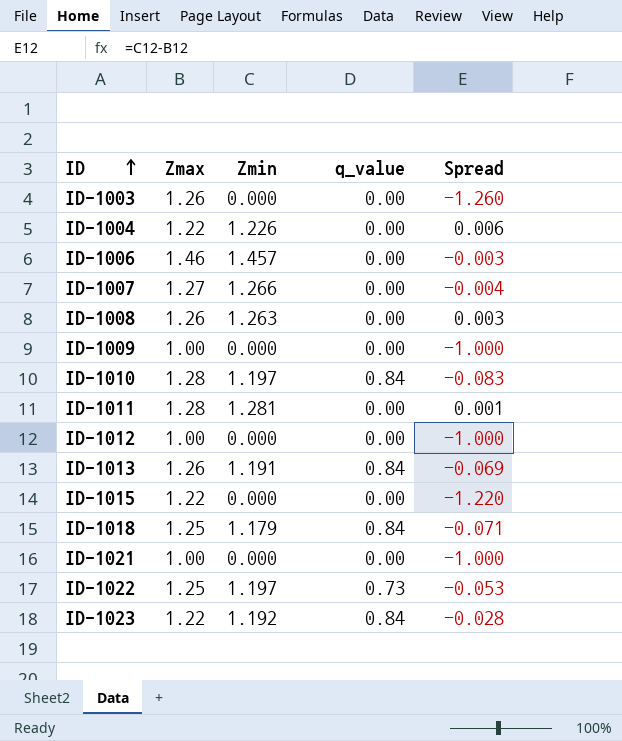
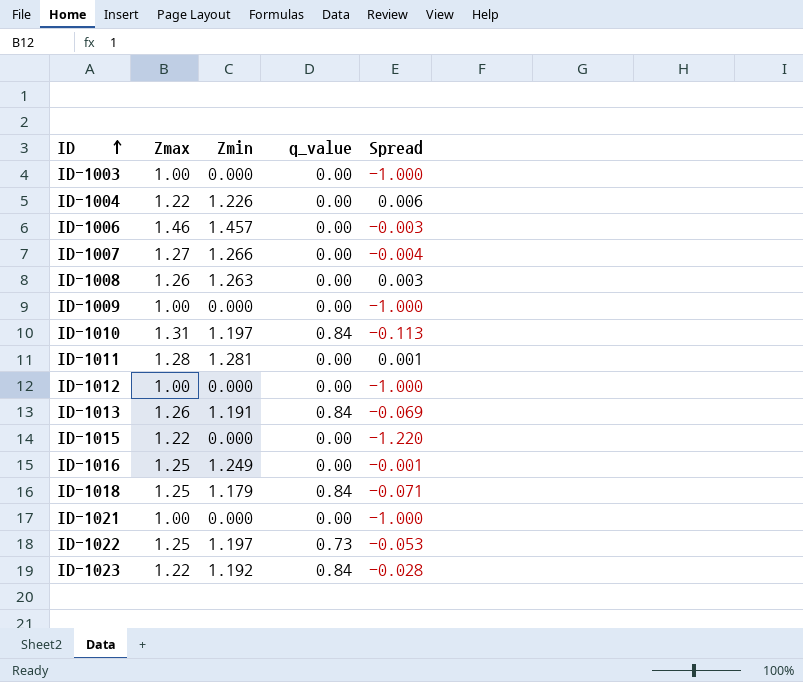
ID-1003 | Zmax: 1.26 -> 1.00
ID-1003 | Spread: -1.260 -> -1.000
ID-1010 | Zmax: 1.28 -> 1.31
ID-1010 | Spread: -0.083 -> -0.113
row ID-1016: none -> 1.25 | 1.249 | 0.00 | -0.001

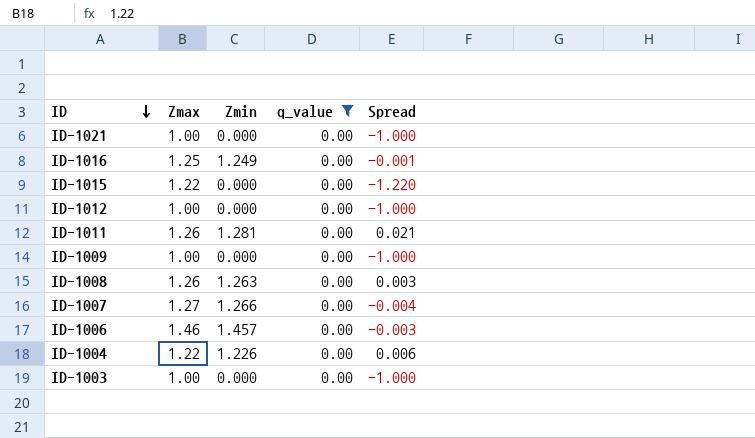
filter: none -> q_value = 0.00
row order: ID ascending -> ID descending
ID-1011 | Zmax: 1.28 -> 1.26
ID-1011 | Spread: 0.001 -> 0.021

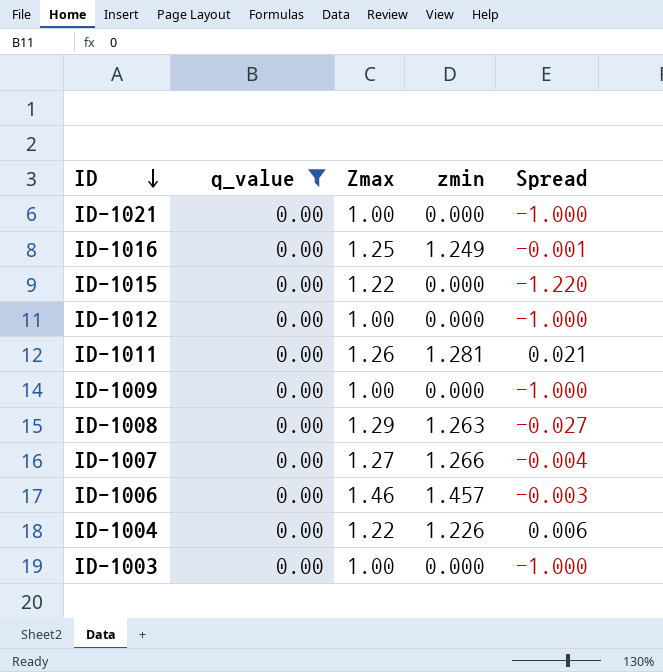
column q_value | position: 4 -> 2
column name: Zmin -> zmin
ID-1008 | Zmax: 1.26 -> 1.29
ID-1008 | Spread: 0.003 -> -0.027

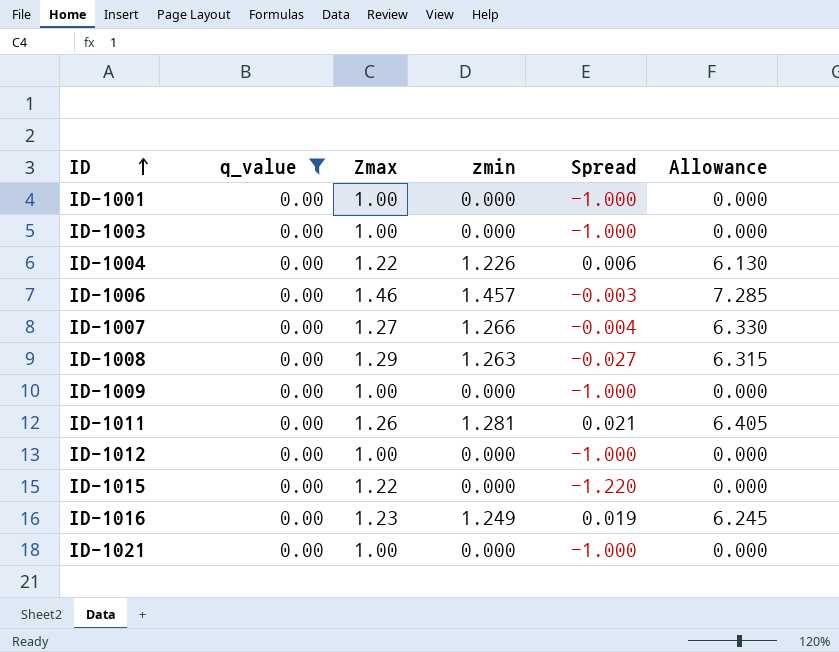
row order: ID descending -> ID ascending
column Allowance | formula: none -> [zmin] * 5
row ID-1001: none -> 0.00 | 1.00 | 0.000 | -1.000 | 0.000
ID-1016 | Zmax: 1.25 -> 1.23
ID-1016 | Spread: -0.001 -> 0.019

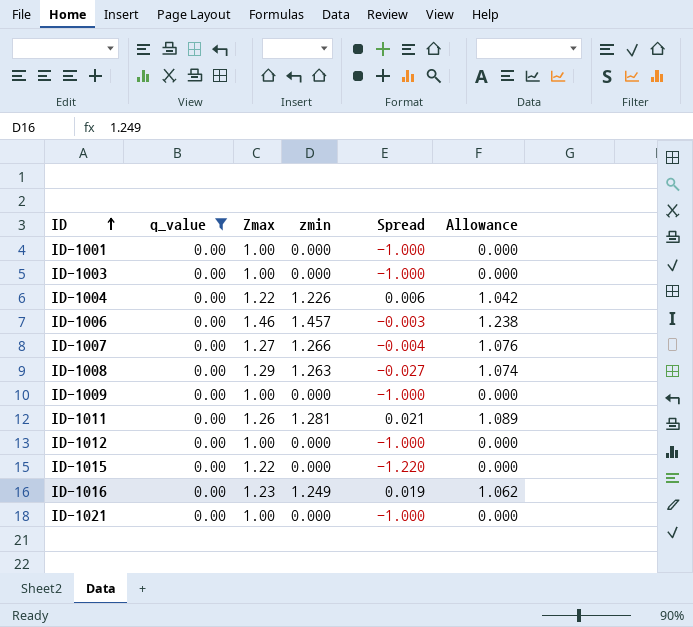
column Allowance | formula: [zmin] * 5 -> [zmin] * 0.85

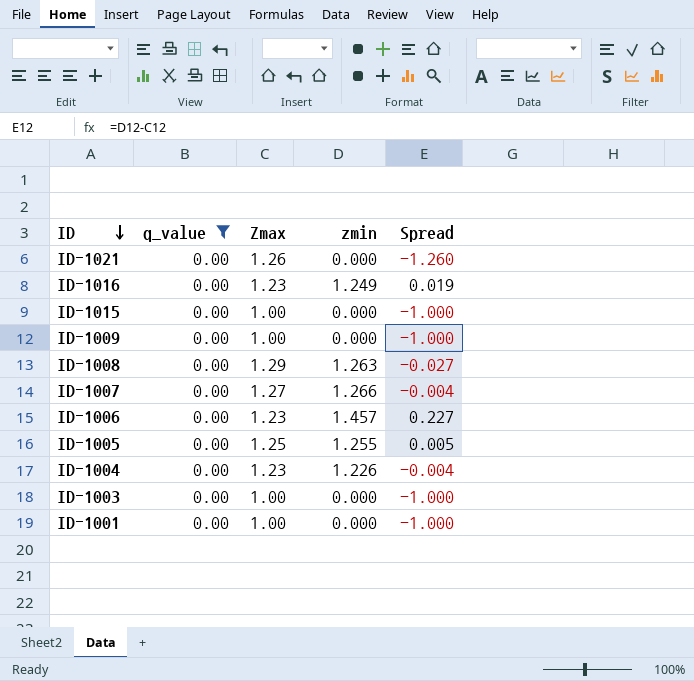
row order: ID ascending -> ID descending
column Allowance | formula: [zmin] * 0.85 -> none
row ID-1011: 0.00 | 1.26 | 1.281 | 0.021 | 1.089 -> none
row ID-1012: 0.00 | 1.00 | 0.000 | -1.000 | 0.000 -> none
ID-1021 | Zmax: 1.00 -> 1.26
ID-1021 | Spread: -1.000 -> -1.260
ID-1015 | Zmax: 1.22 -> 1.00
ID-1015 | Spread: -1.220 -> -1.000
ID-1006 | Zmax: 1.46 -> 1.23
ID-1006 | Spread: -0.003 -> 0.227
row ID-1005: none -> 0.00 | 1.25 | 1.255 | 0.005
ID-1004 | Zmax: 1.22 -> 1.23
ID-1004 | Spread: 0.006 -> -0.004

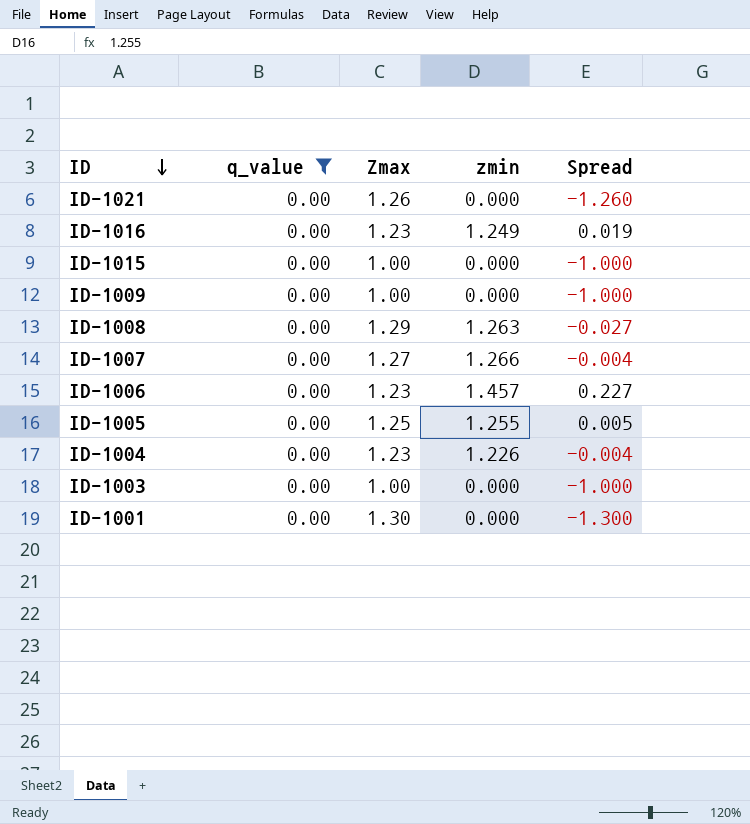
ID-1001 | Zmax: 1.00 -> 1.30
ID-1001 | Spread: -1.000 -> -1.300

